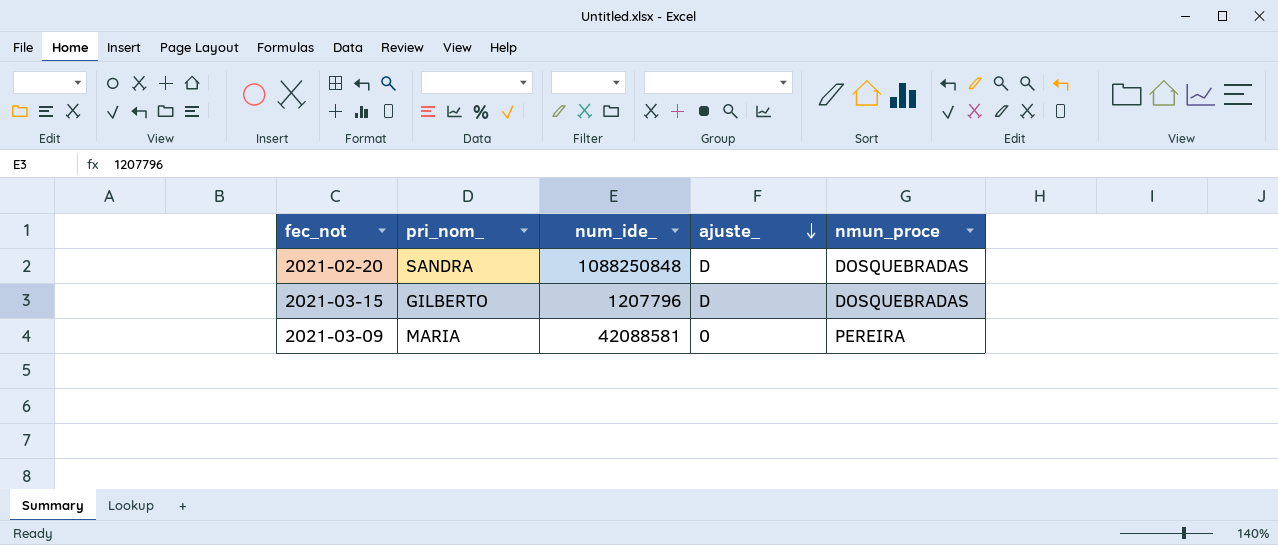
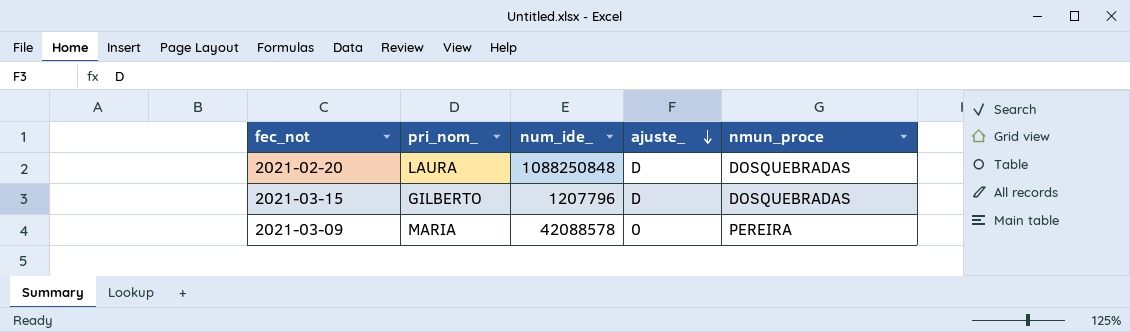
2021-02-20 | pri_nom_: SANDRA -> LAURA
2021-03-09 | num_ide_: 42088581 -> 42088578

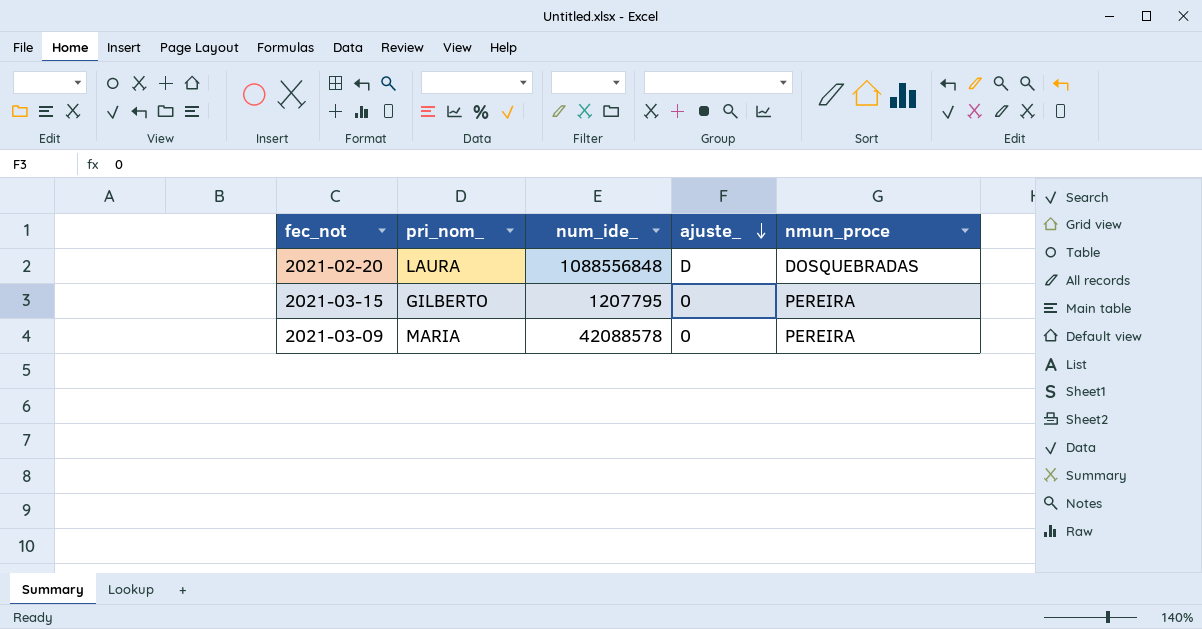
2021-02-20 | num_ide_: 1088250848 -> 1088556848
2021-03-15 | num_ide_: 1207796 -> 1207795
2021-03-15 | ajuste_: D -> 0
2021-03-15 | nmun_proce: DOSQUEBRADAS -> PEREIRA

